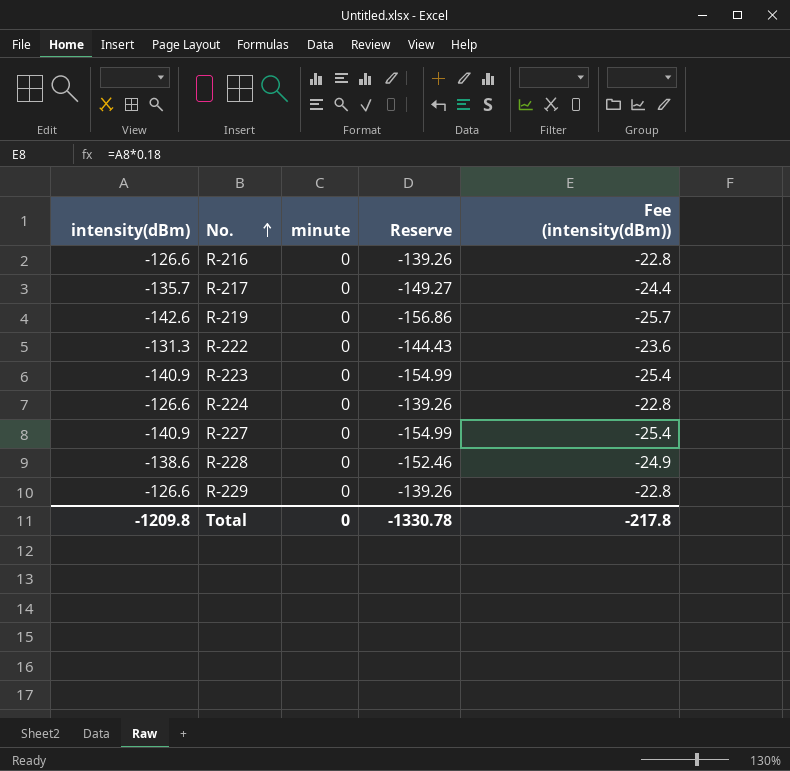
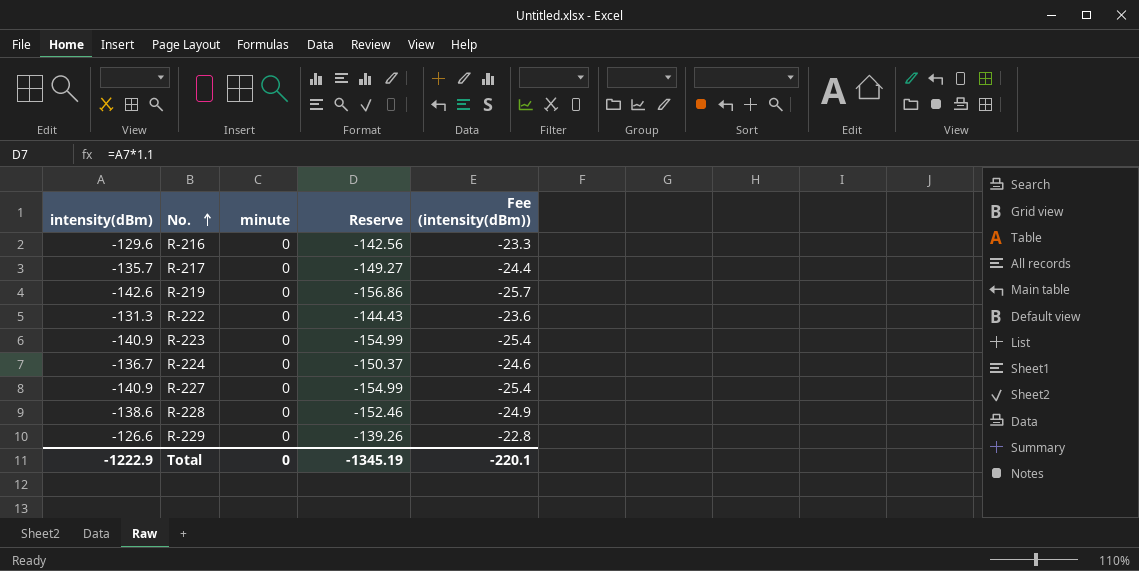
R-216 | intensity(dBm): -126.6 -> -129.6
R-216 | Reserve: -139.26 -> -142.56
R-216 | Fee (intensity(dBm)): -22.8 -> -23.3
R-224 | intensity(dBm): -126.6 -> -136.7
R-224 | Reserve: -139.26 -> -150.37
R-224 | Fee (intensity(dBm)): -22.8 -> -24.6
Total | intensity(dBm): -1209.8 -> -1222.9
Total | Reserve: -1330.78 -> -1345.19
Total | Fee (intensity(dBm)): -217.8 -> -220.1

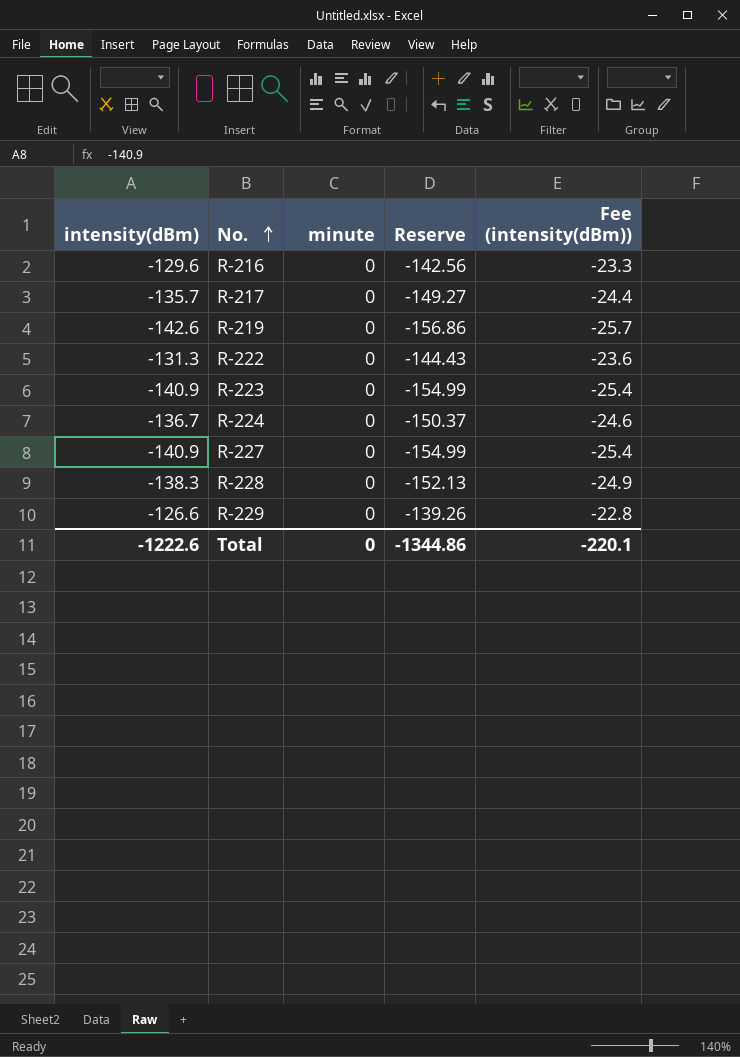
R-228 | intensity(dBm): -138.6 -> -138.3
R-228 | Reserve: -152.46 -> -152.13
Total | intensity(dBm): -1222.9 -> -1222.6
Total | Reserve: -1345.19 -> -1344.86

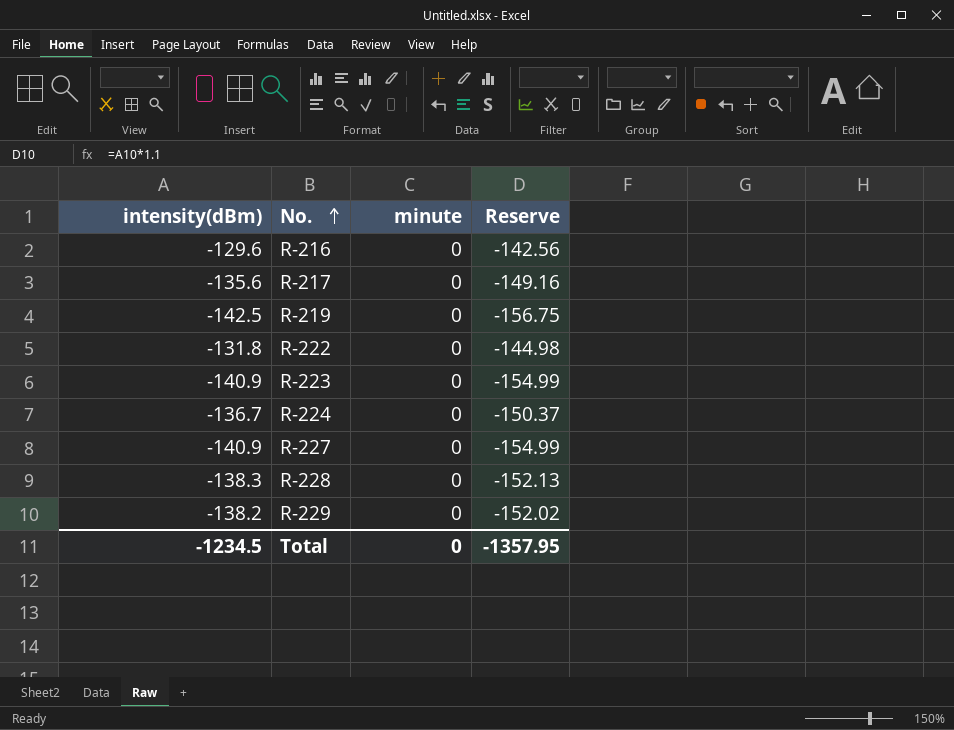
column Fee (intensity(dBm)) | formula: [intensity(dBm)] * 0.18 -> none
R-217 | intensity(dBm): -135.7 -> -135.6
R-217 | Reserve: -149.27 -> -149.16
R-219 | intensity(dBm): -142.6 -> -142.5
R-219 | Reserve: -156.86 -> -156.75
R-222 | intensity(dBm): -131.3 -> -131.8
R-222 | Reserve: -144.43 -> -144.98
R-229 | intensity(dBm): -126.6 -> -138.2
R-229 | Reserve: -139.26 -> -152.02
Total | intensity(dBm): -1222.6 -> -1234.5
Total | Reserve: -1344.86 -> -1357.95

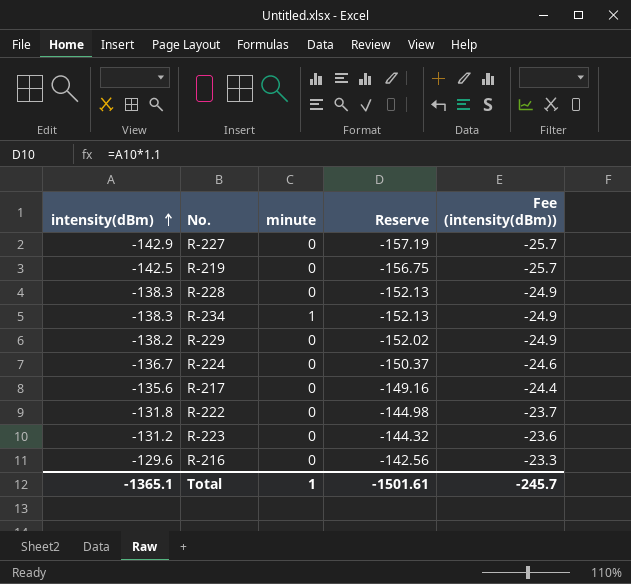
row order: No. ascending -> intensity(dBm) ascending
column Fee (intensity(dBm)) | formula: none -> [intensity(dBm)] * 0.18
R-227 | intensity(dBm): -140.9 -> -142.9
R-227 | Reserve: -154.99 -> -157.19
row R-234: none -> -138.3 | 1 | -152.13 | -24.9
R-223 | intensity(dBm): -140.9 -> -131.2
R-223 | Reserve: -154.99 -> -144.32
Total | intensity(dBm): -1234.5 -> -1365.1
Total | minute: 0 -> 1
Total | Reserve: -1357.95 -> -1501.61

